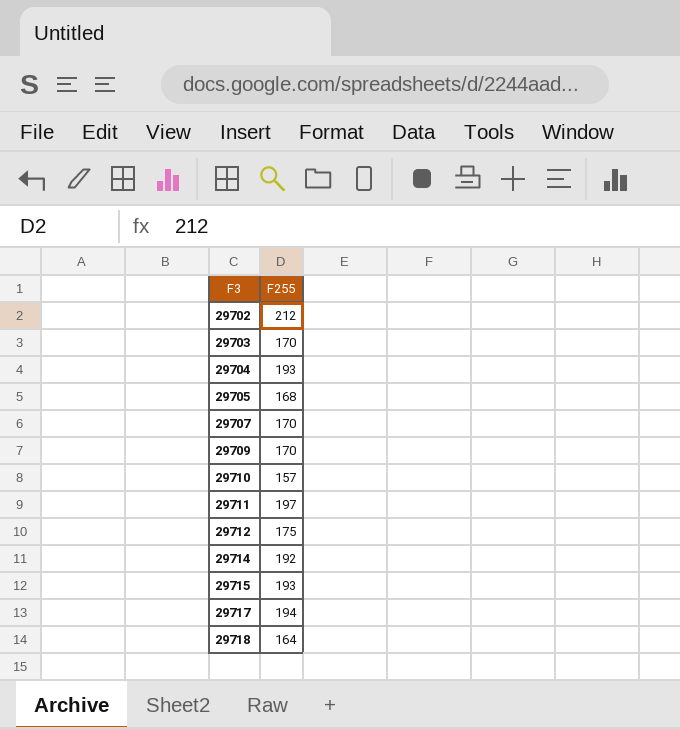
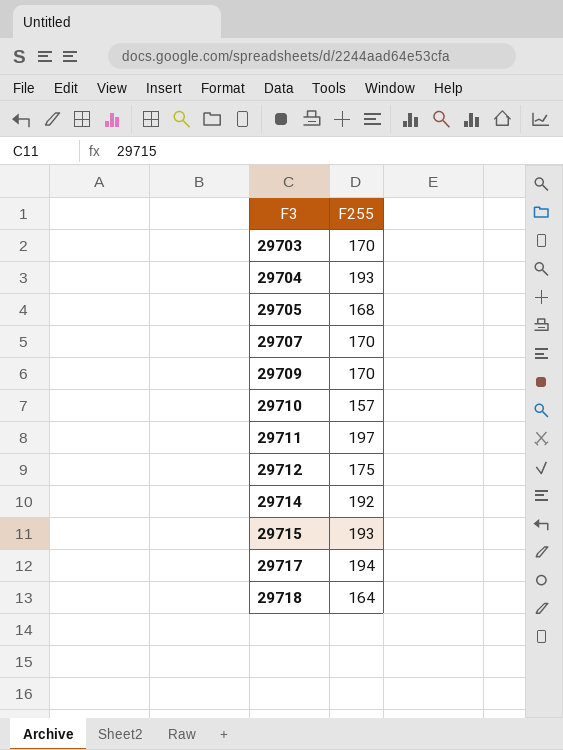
row 29702: 212 -> none

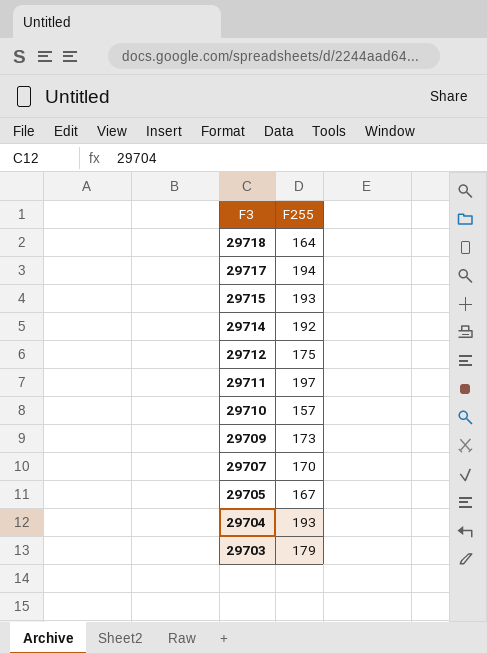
row order: F3 ascending -> F3 descending
29709 | F255: 170 -> 173
29705 | F255: 168 -> 167
29703 | F255: 170 -> 179

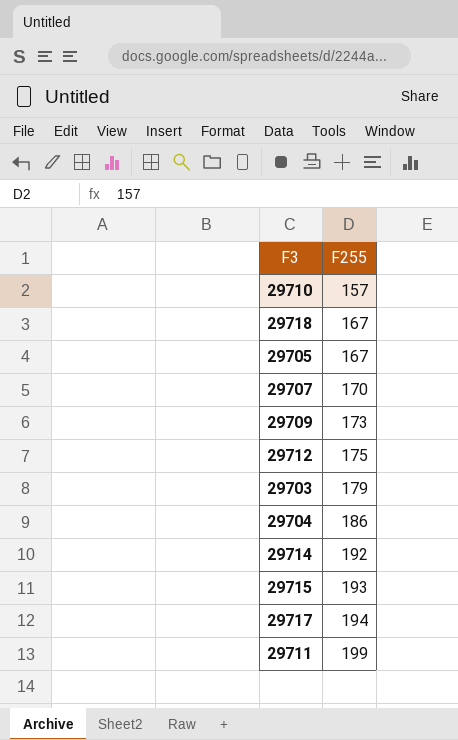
row order: F3 descending -> F255 ascending
29718 | F255: 164 -> 167
29704 | F255: 193 -> 186
29711 | F255: 197 -> 199

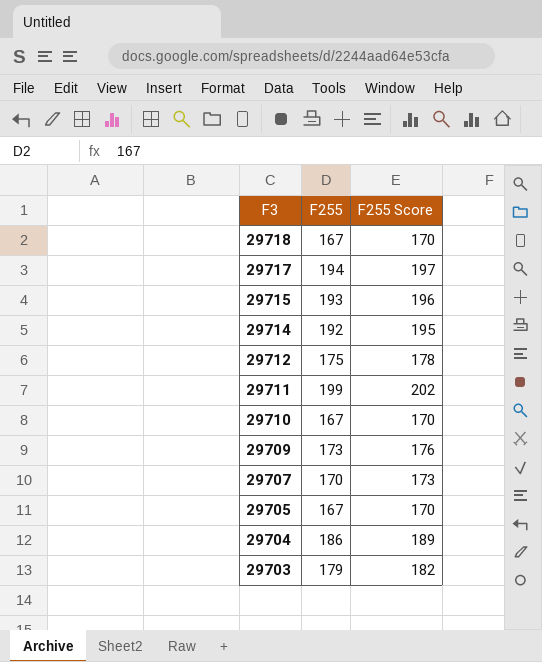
row order: F255 ascending -> F3 descending
column F255 Score | formula: none -> [F255] + 3
29710 | F255: 157 -> 167

